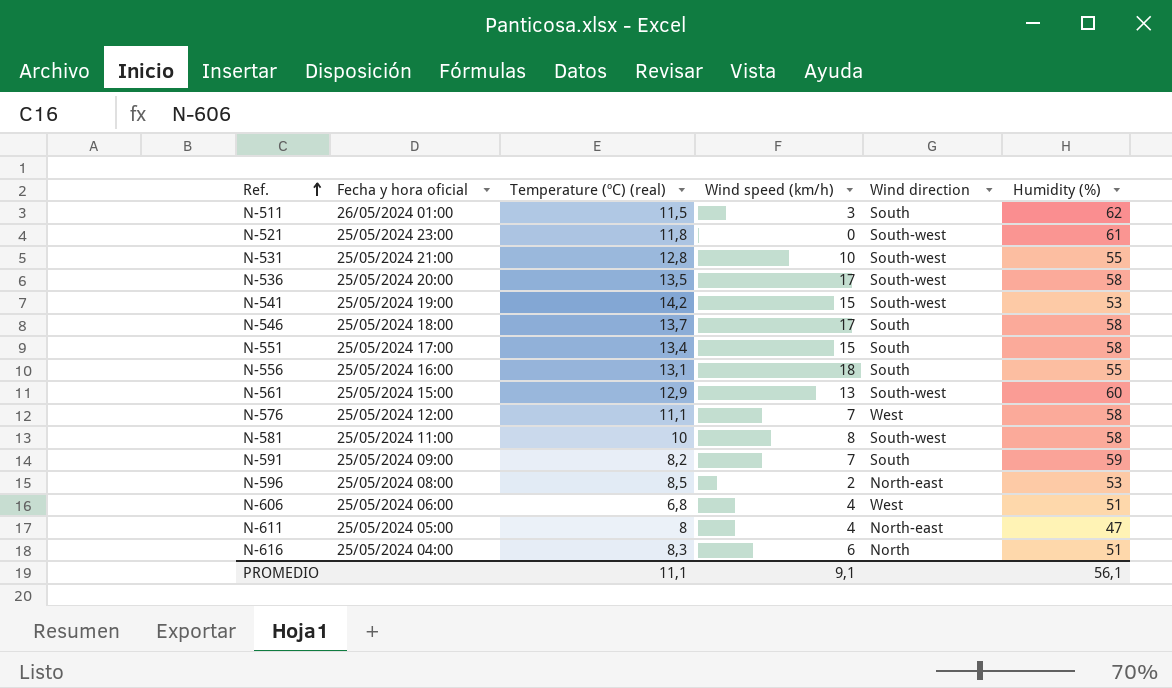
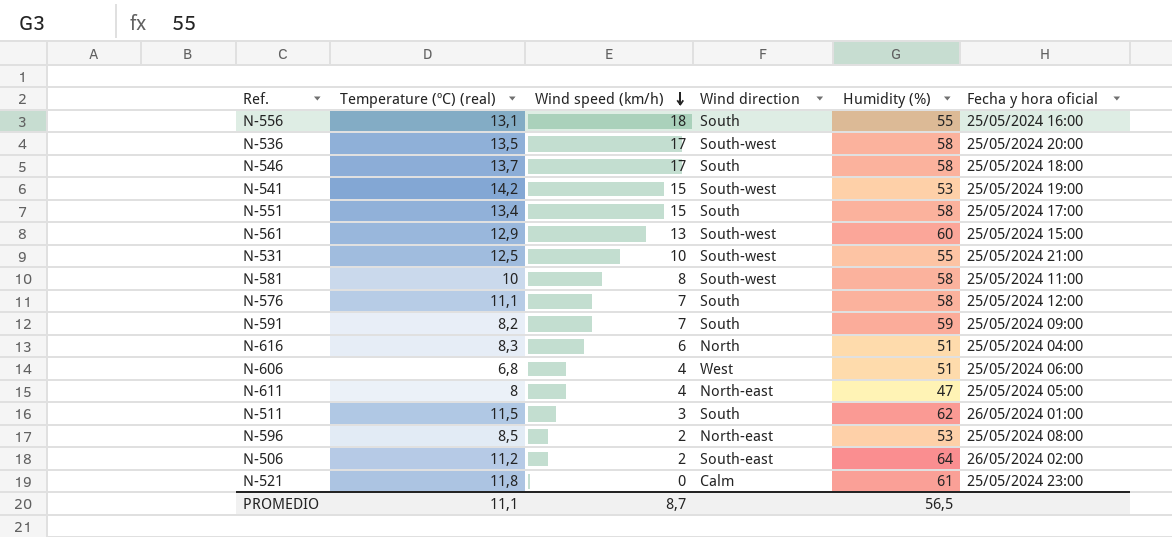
row order: Ref. ascending -> Wind speed (km/h) descending
column Fecha y hora oficial | position: 2 -> 6
N-531 | Temperature (ºC) (real): 12,8 -> 12,5
N-576 | Wind direction: West -> South
row N-506: none -> 11,2 | 2 | South-east | 64 | 26/05/2024 02:00
N-521 | Wind direction: South-west -> Calm
PROMEDIO | Wind speed (km/h): 9,1 -> 8,7
PROMEDIO | Humidity (%): 56,1 -> 56,5

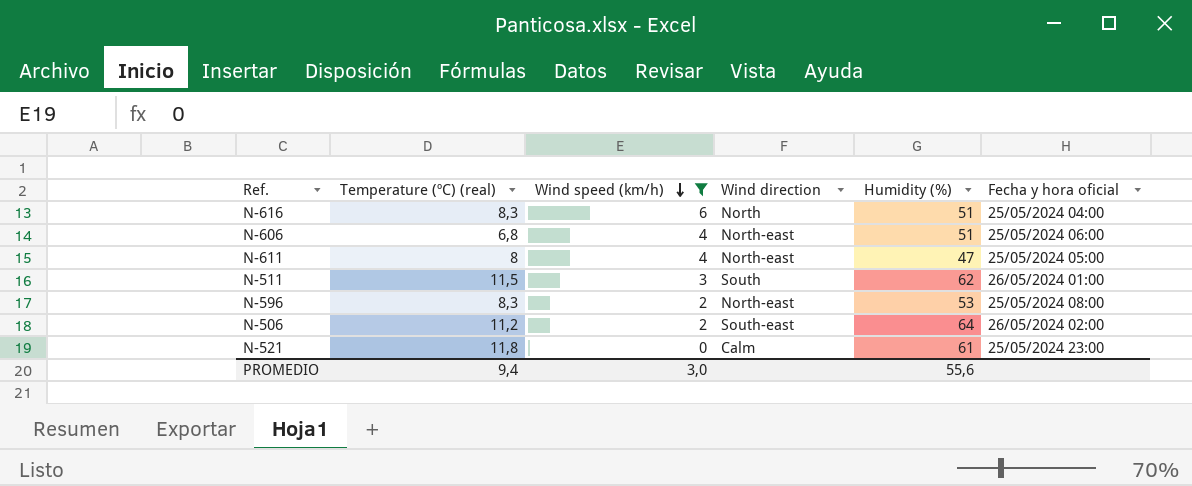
filter: none -> Wind speed (km/h) <= 6
N-606 | Wind direction: West -> North-east
N-596 | Temperature (ºC) (real): 8,5 -> 8,3
PROMEDIO | Temperature (ºC) (real): 11,1 -> 9,4
PROMEDIO | Wind speed (km/h): 8,7 -> 3,0
PROMEDIO | Humidity (%): 56,5 -> 55,6

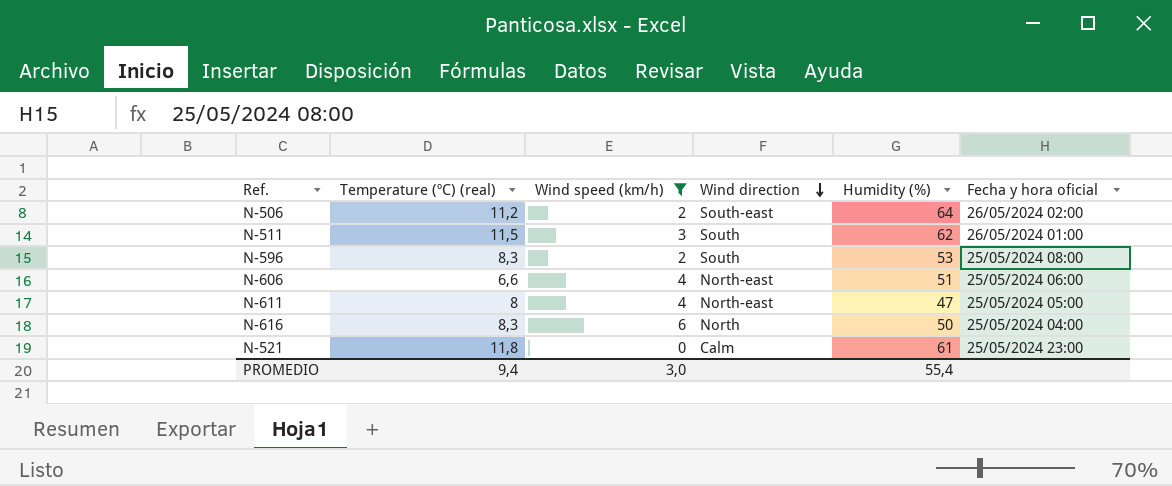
row order: Wind speed (km/h) descending -> Wind direction descending
N-596 | Wind direction: North-east -> South
N-606 | Temperature (ºC) (real): 6,8 -> 6,6
N-616 | Humidity (%): 51 -> 50
PROMEDIO | Humidity (%): 55,6 -> 55,4

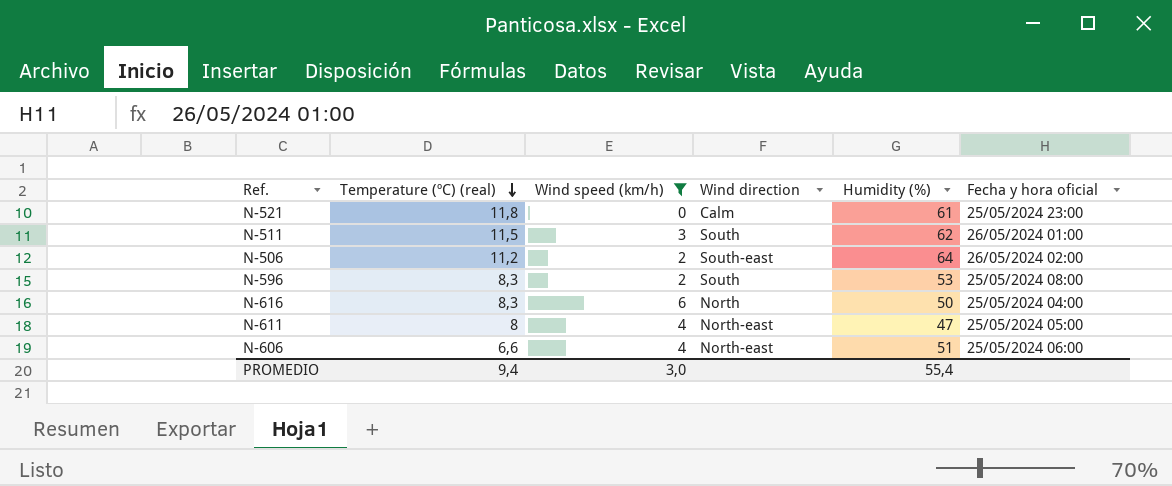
row order: Wind direction descending -> Temperature (ºC) (real) descending

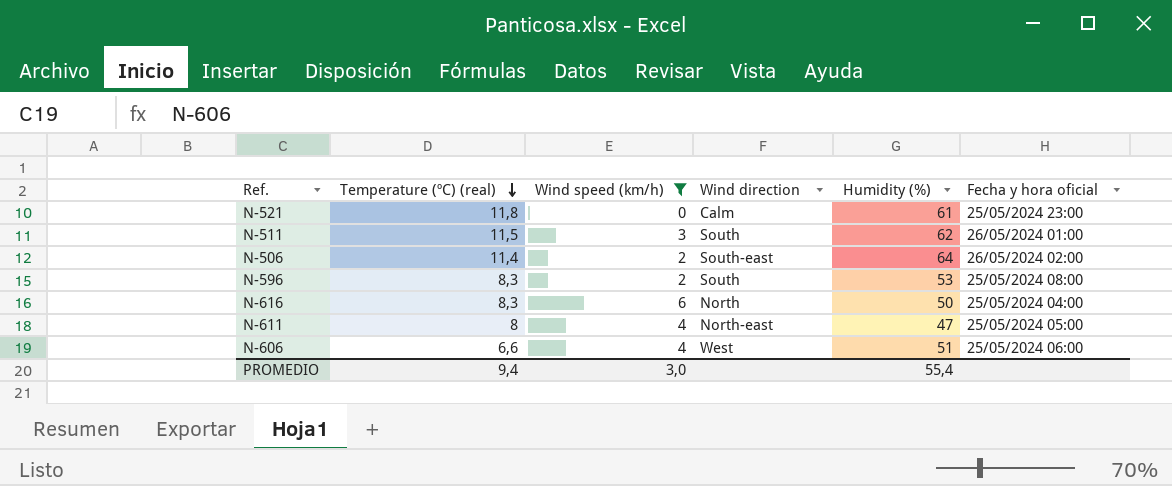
N-506 | Temperature (ºC) (real): 11,2 -> 11,4
N-606 | Wind direction: North-east -> West

